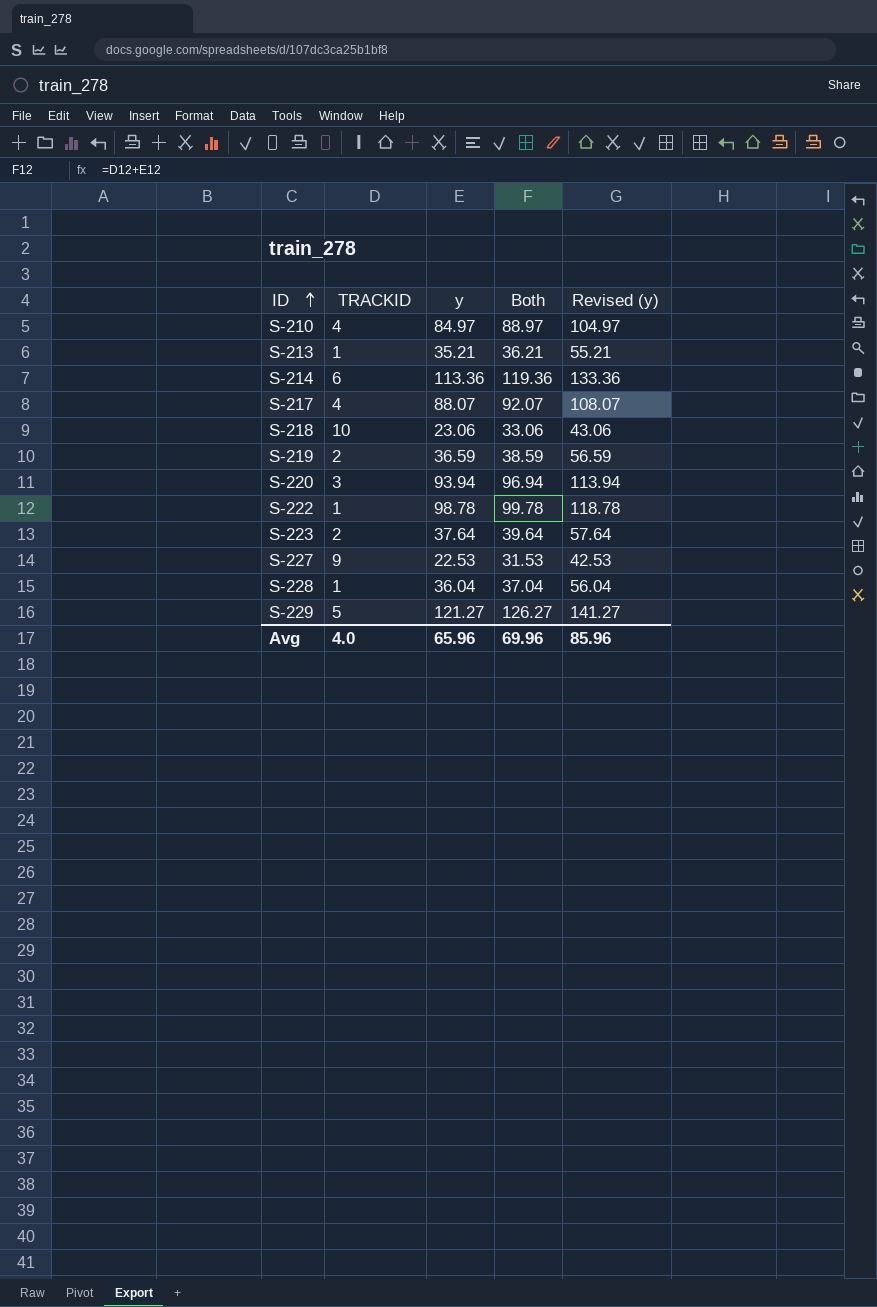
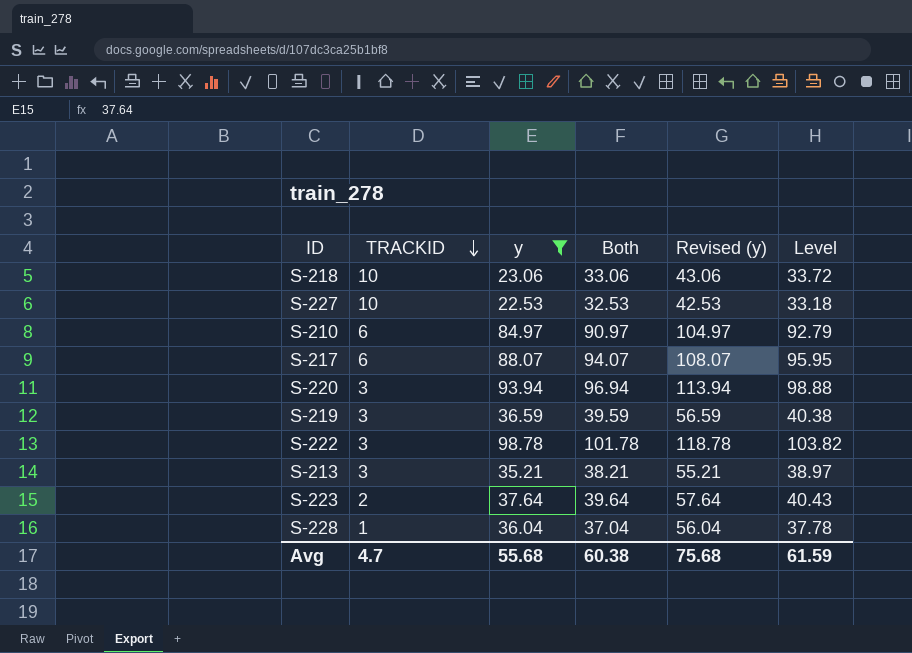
filter: none -> y <= 98.78
row order: ID ascending -> TRACKID descending
column Level | formula: none -> [Both] * 1.02
S-227 | TRACKID: 9 -> 10
S-227 | Both: 31.53 -> 32.53
S-210 | TRACKID: 4 -> 6
S-210 | Both: 88.97 -> 90.97
S-217 | TRACKID: 4 -> 6
S-217 | Both: 92.07 -> 94.07
S-219 | TRACKID: 2 -> 3
S-219 | Both: 38.59 -> 39.59
S-222 | TRACKID: 1 -> 3
S-222 | Both: 99.78 -> 101.78
S-213 | TRACKID: 1 -> 3
S-213 | Both: 36.21 -> 38.21
Avg | TRACKID: 4.0 -> 4.7
Avg | y: 65.96 -> 55.68
Avg | Both: 69.96 -> 60.38
Avg | Revised (y): 85.96 -> 75.68

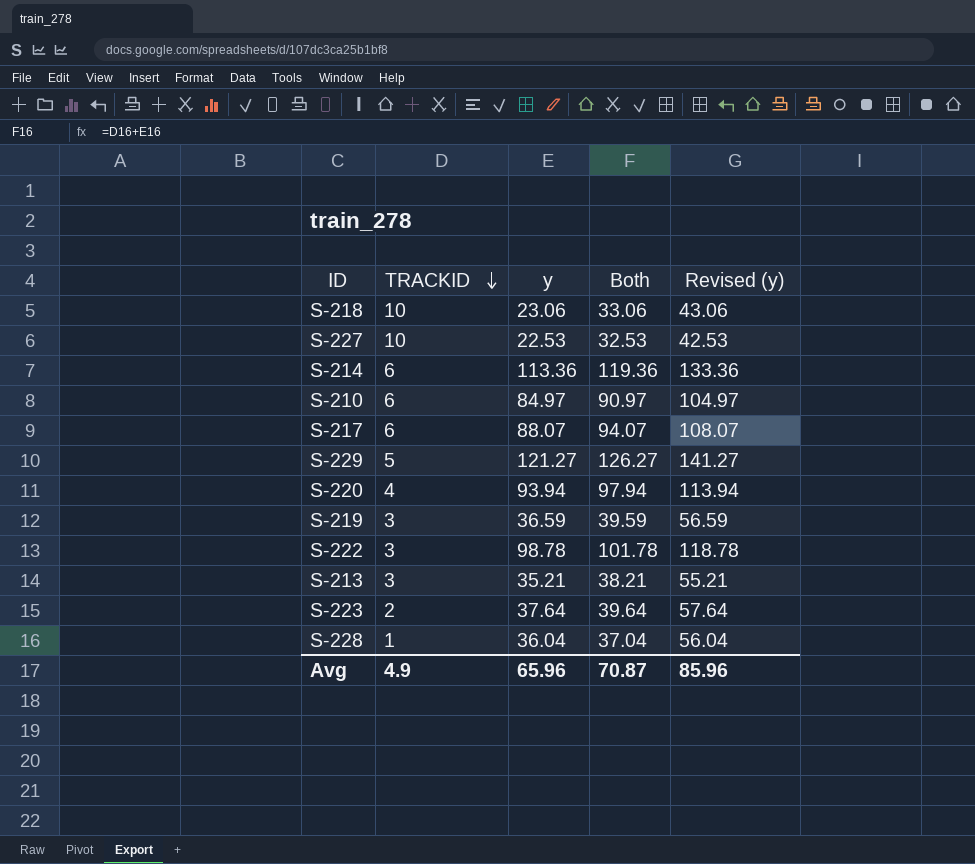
filter: y <= 98.78 -> none
column Level | formula: [Both] * 1.02 -> none
S-220 | TRACKID: 3 -> 4
S-220 | Both: 96.94 -> 97.94
Avg | TRACKID: 4.7 -> 4.9
Avg | y: 55.68 -> 65.96
Avg | Both: 60.38 -> 70.87
Avg | Revised (y): 75.68 -> 85.96

